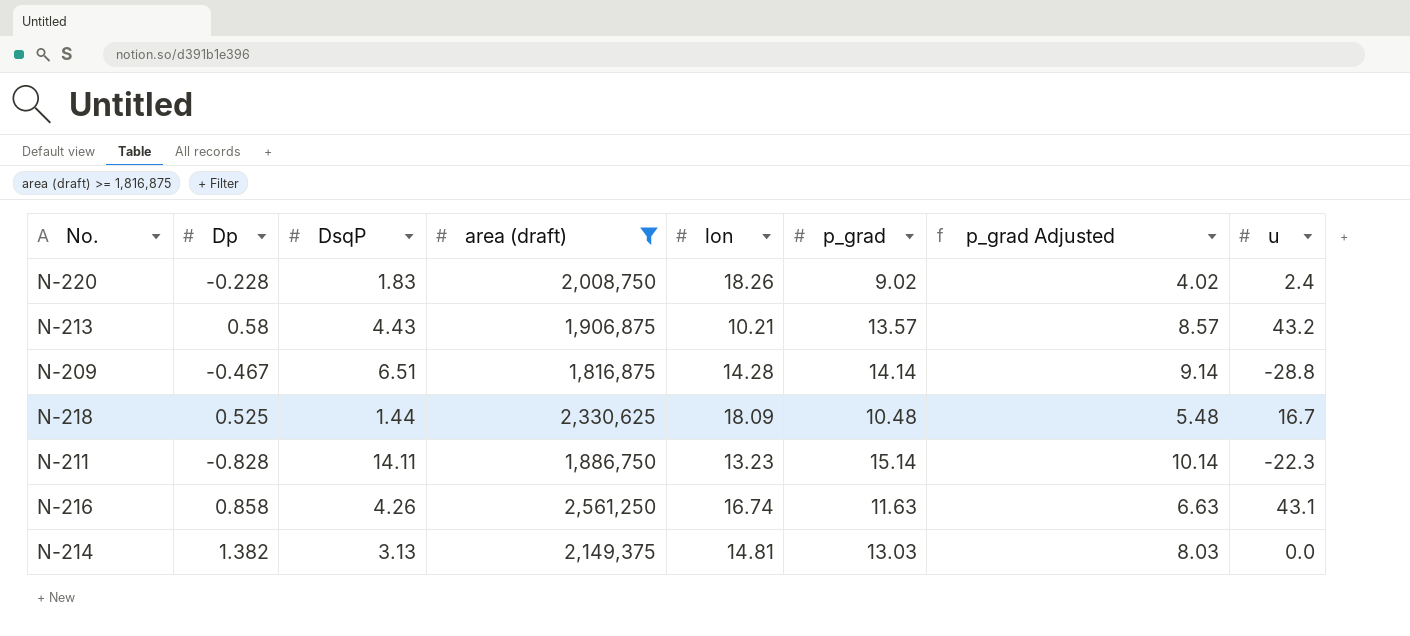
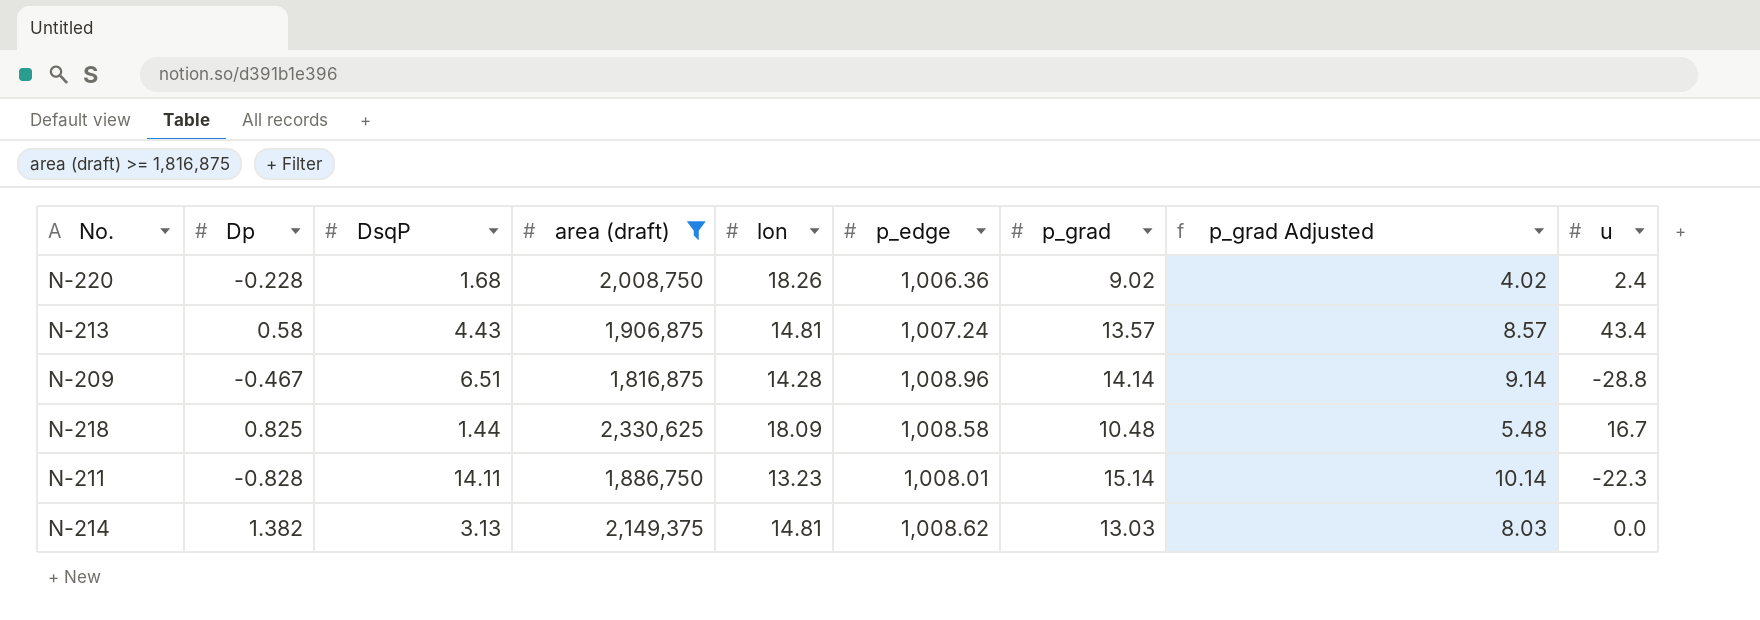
column p_edge | position: none -> 6
row N-216: 0.858 | 4.26 | 2,561,250 | 16.74 | 11.63 | 6.63 | 43.1 -> none
N-220 | DsqP: 1.83 -> 1.68
N-213 | lon: 10.21 -> 14.81
N-213 | u: 43.2 -> 43.4
N-218 | Dp: 0.525 -> 0.825

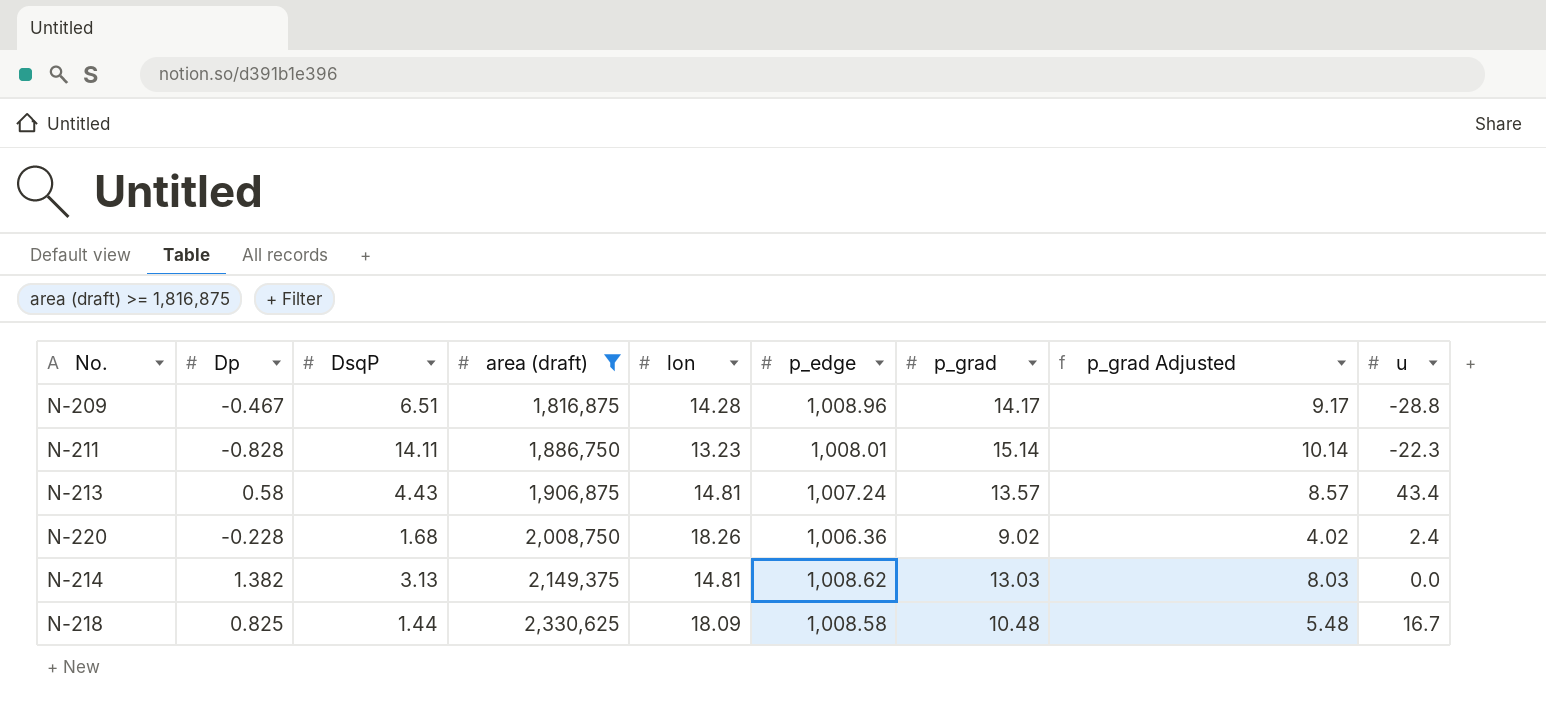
row order: none -> area (draft) ascending
N-209 | p_grad: 14.14 -> 14.17
N-209 | p_grad Adjusted: 9.14 -> 9.17

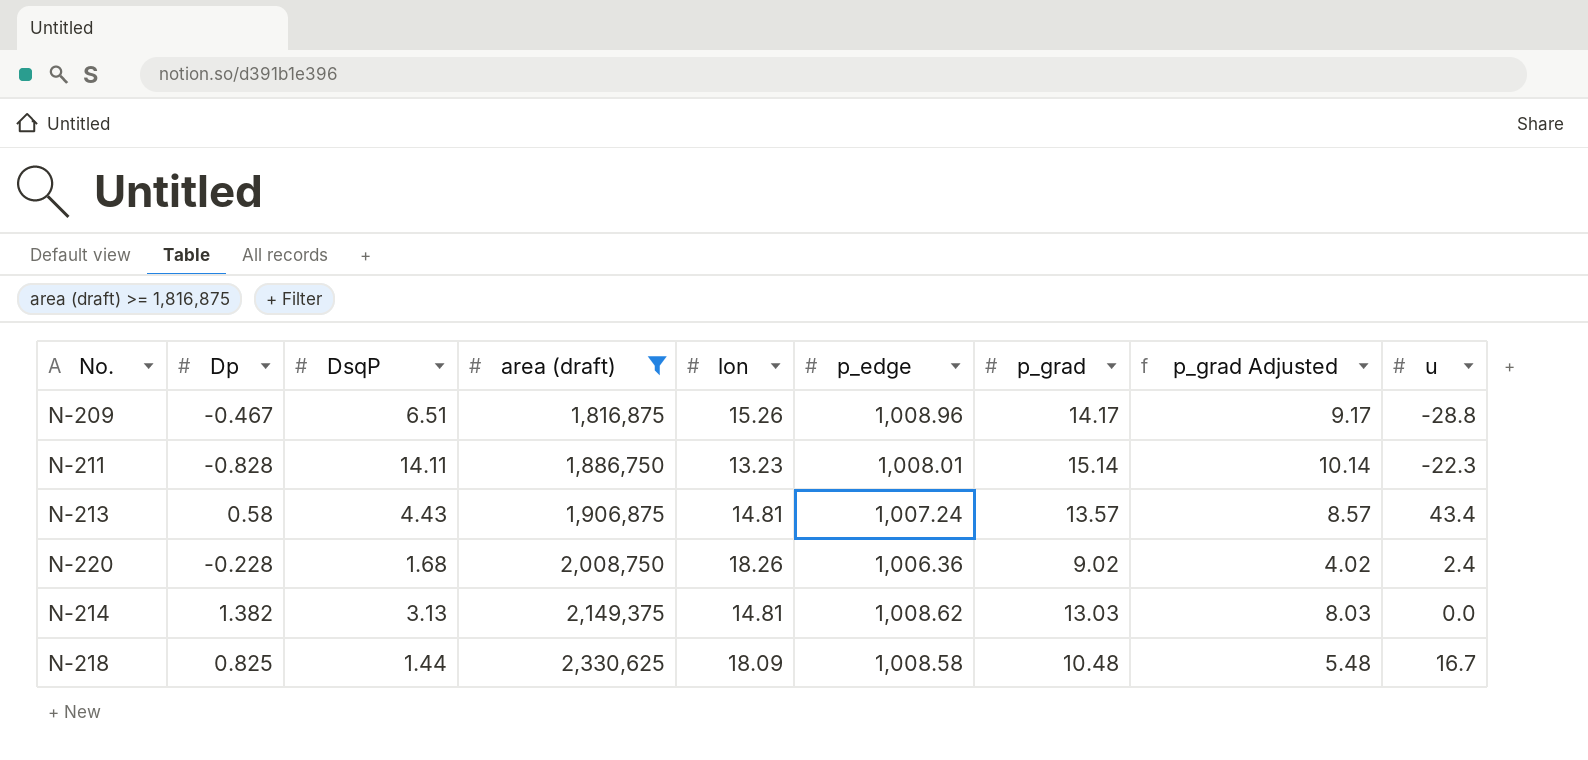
N-209 | lon: 14.28 -> 15.26

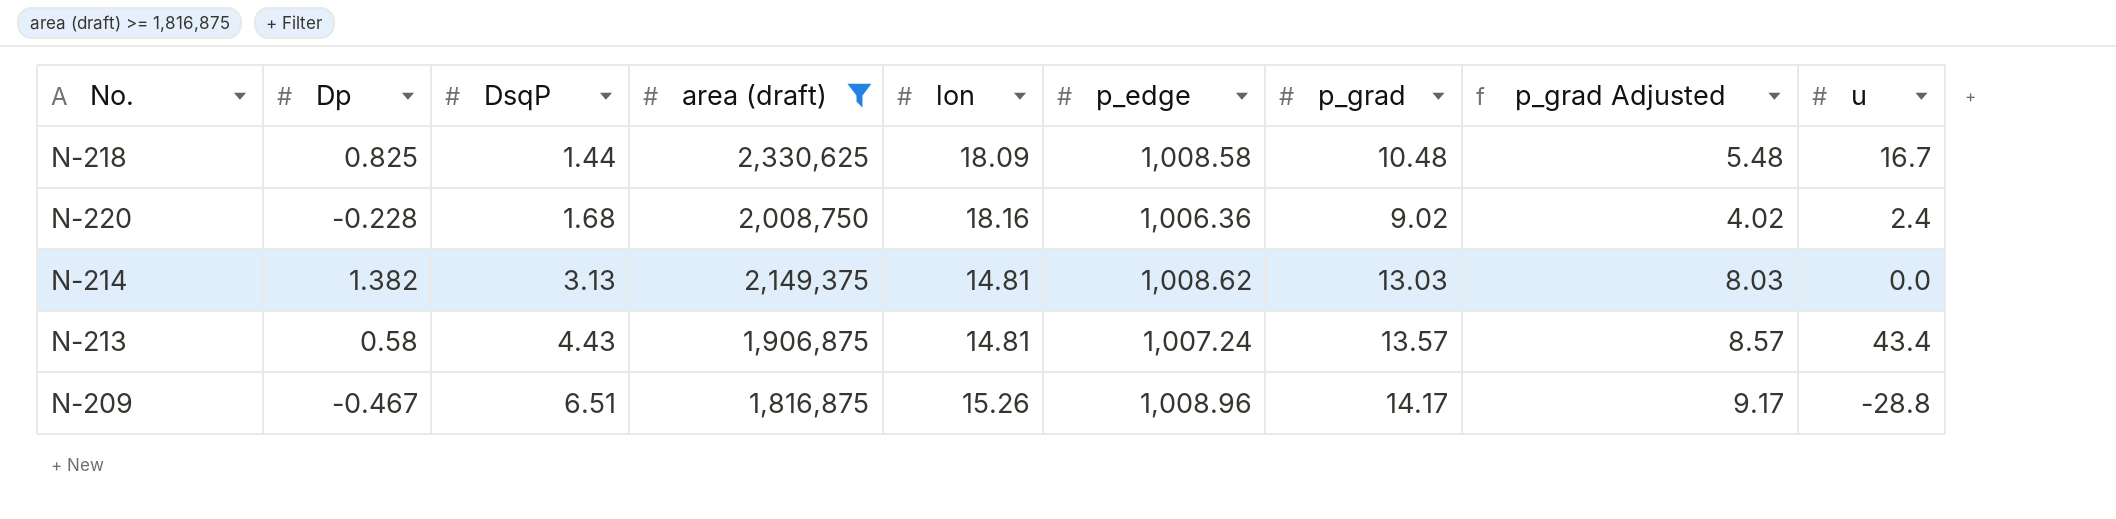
row order: area (draft) ascending -> DsqP ascending
row N-211: -0.828 | 14.11 | 1,886,750 | 13.23 | 1,008.01 | 15.14 | 10.14 | -22.3 -> none
N-220 | lon: 18.26 -> 18.16

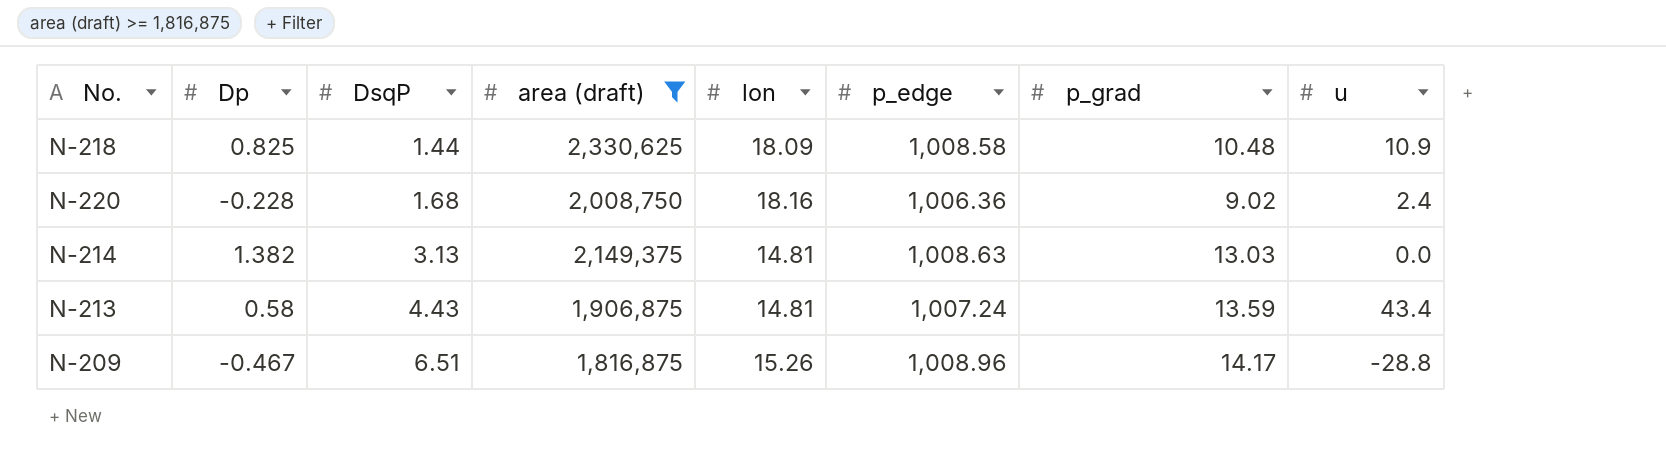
column p_grad Adjusted | formula: [p_grad] - 5 -> none
N-218 | u: 16.7 -> 10.9
N-214 | p_edge: 1,008.62 -> 1,008.63
N-213 | p_grad: 13.57 -> 13.59

